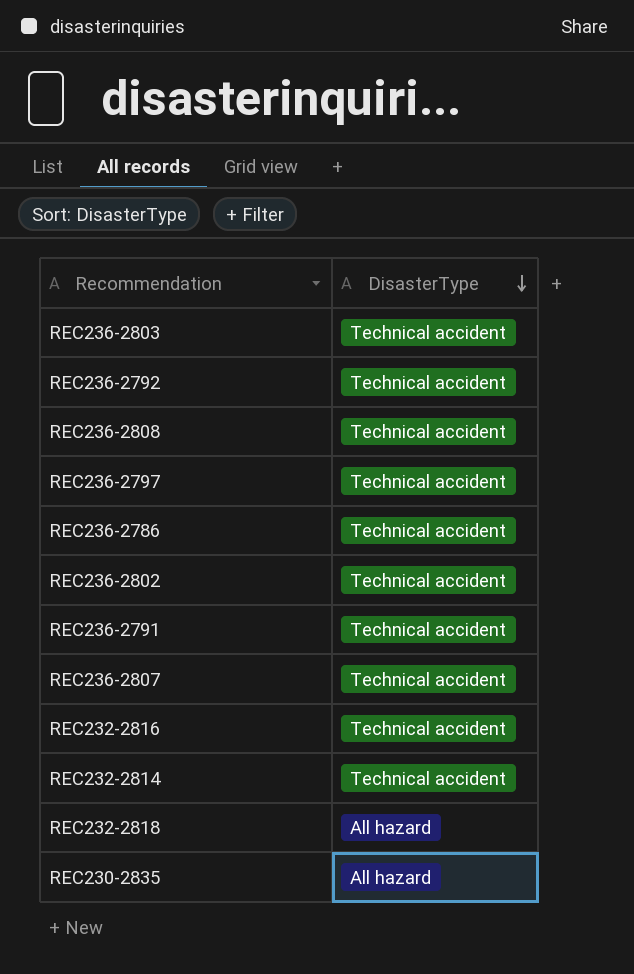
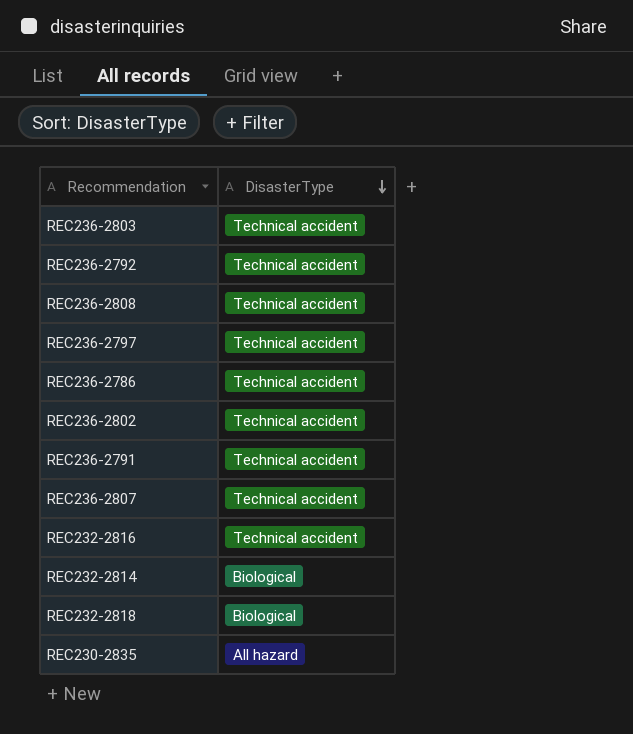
REC232-2814 | DisasterType: Technical accident -> Biological
REC232-2818 | DisasterType: All hazard -> Biological

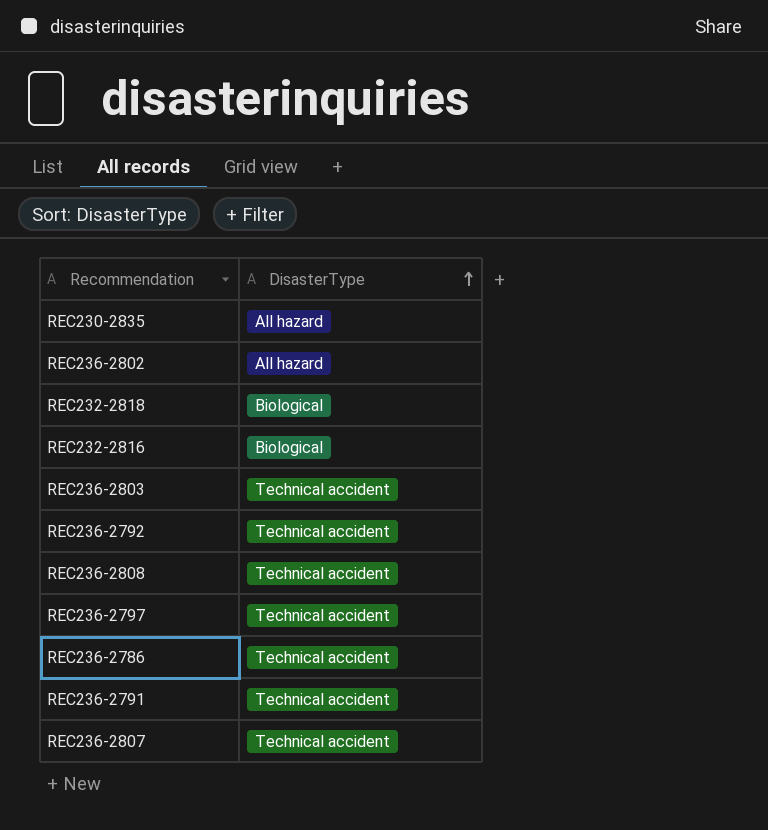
row order: DisasterType descending -> DisasterType ascending
row REC232-2814: Biological -> none
REC236-2802 | DisasterType: Technical accident -> All hazard
REC232-2816 | DisasterType: Technical accident -> Biological

